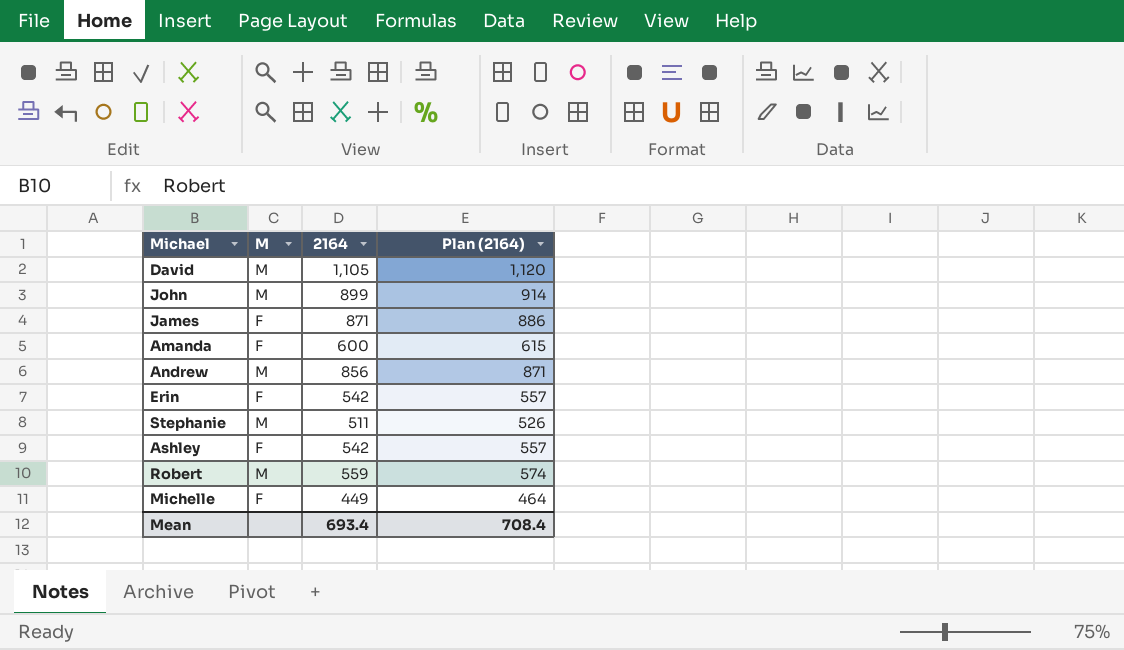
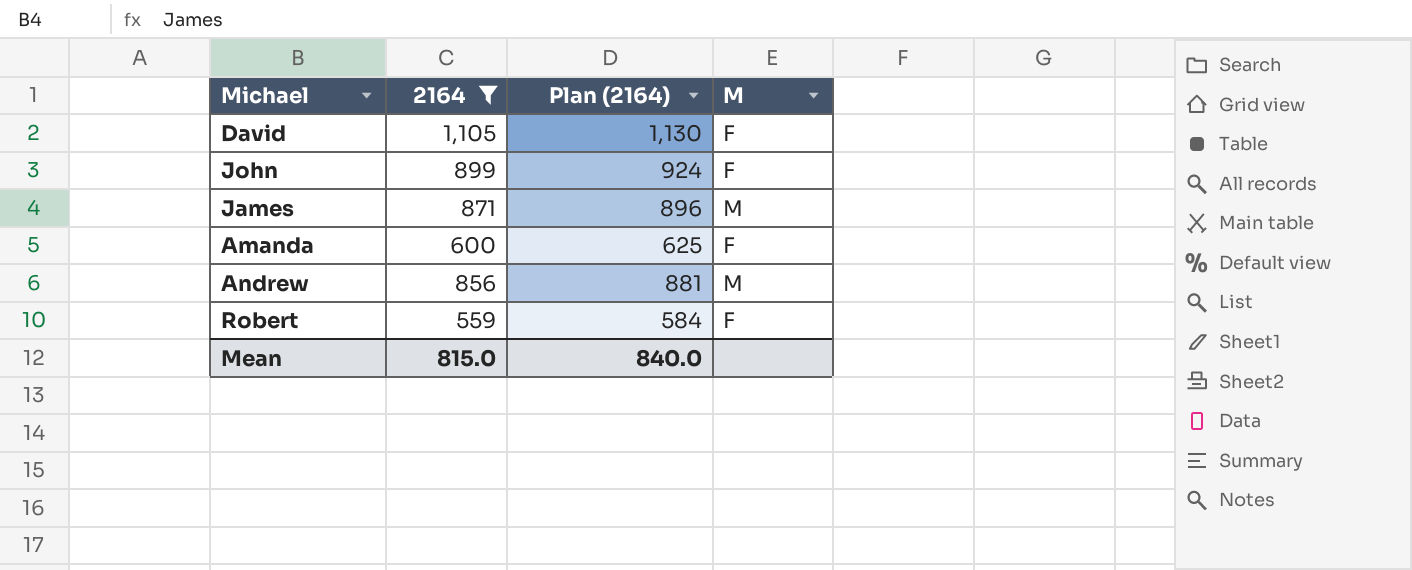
filter: none -> 2164 >= 559
column Plan (2164) | formula: [2164] + 15 -> [2164] + 25
column M | position: 2 -> 4
David | M: M -> F
John | M: M -> F
James | M: F -> M
Robert | M: M -> F
Mean | 2164: 693.4 -> 815.0
Mean | Plan (2164): 708.4 -> 840.0

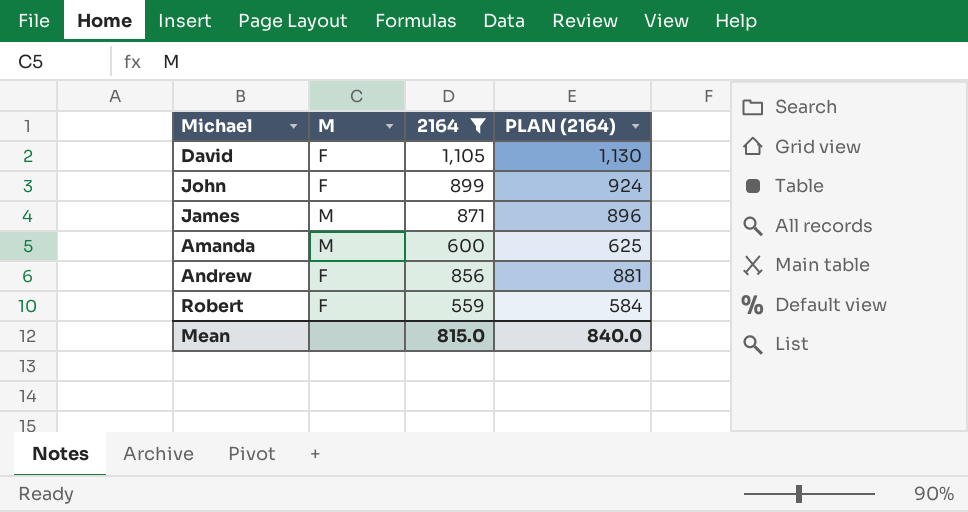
column M | position: 4 -> 2
column name: Plan (2164) -> PLAN (2164)
Amanda | M: F -> M
Andrew | M: M -> F

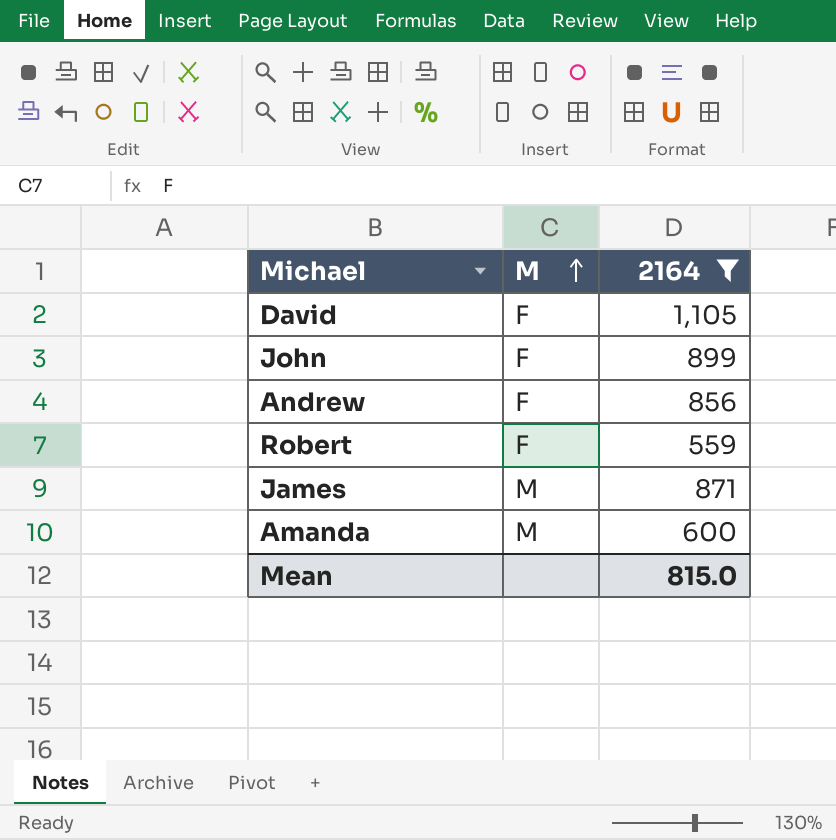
row order: none -> M ascending
column PLAN (2164) | formula: [2164] + 25 -> none

